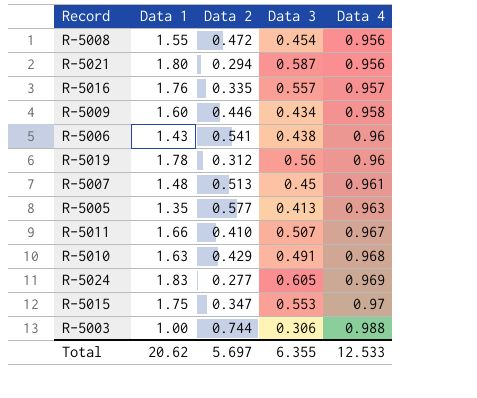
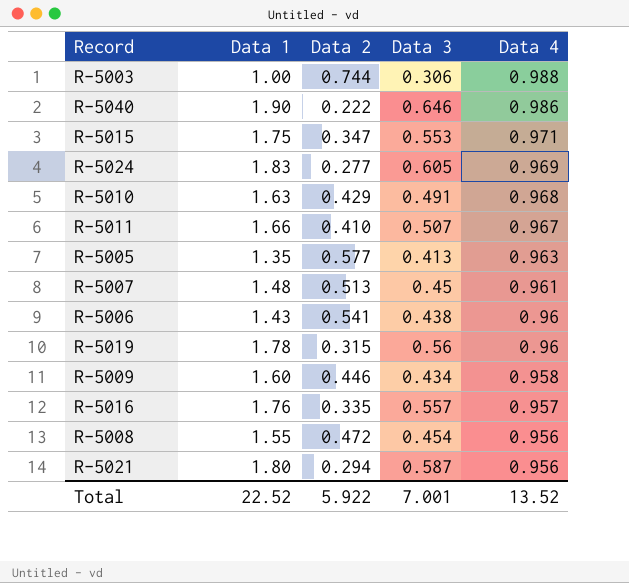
row order: Data 4 ascending -> Data 4 descending
row R-5040: none -> 1.90 | 0.222 | 0.646 | 0.986
R-5015 | Data 4: 0.97 -> 0.971
R-5019 | Data 2: 0.312 -> 0.315
Total | Data 1: 20.62 -> 22.52
Total | Data 2: 5.697 -> 5.922
Total | Data 3: 6.355 -> 7.001
Total | Data 4: 12.533 -> 13.52

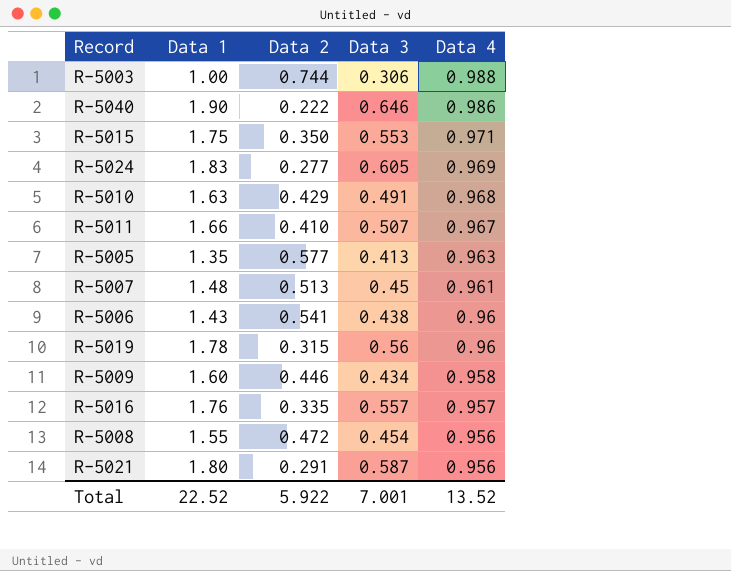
R-5015 | Data 2: 0.347 -> 0.350
R-5021 | Data 2: 0.294 -> 0.291

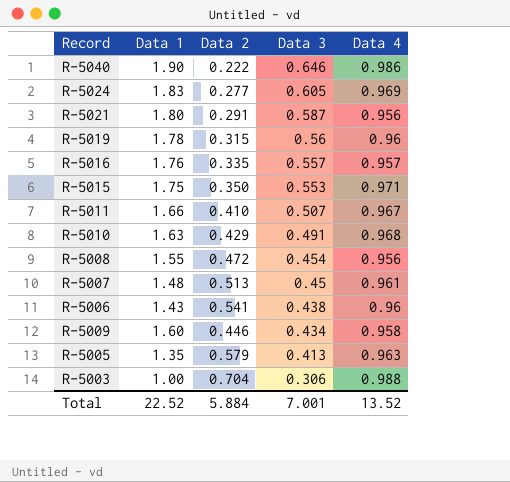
row order: Data 4 descending -> Data 3 descending
R-5005 | Data 2: 0.577 -> 0.579
R-5003 | Data 2: 0.744 -> 0.704
Total | Data 2: 5.922 -> 5.884

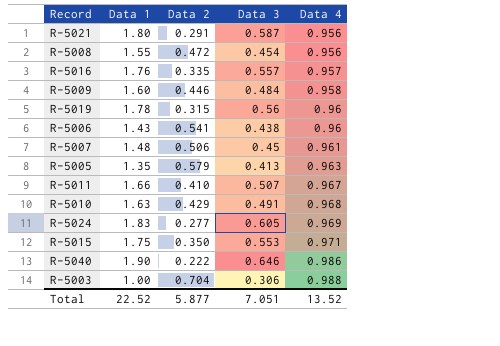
row order: Data 3 descending -> Data 4 ascending
R-5009 | Data 3: 0.434 -> 0.484
R-5007 | Data 2: 0.513 -> 0.506
Total | Data 2: 5.884 -> 5.877
Total | Data 3: 7.001 -> 7.051

